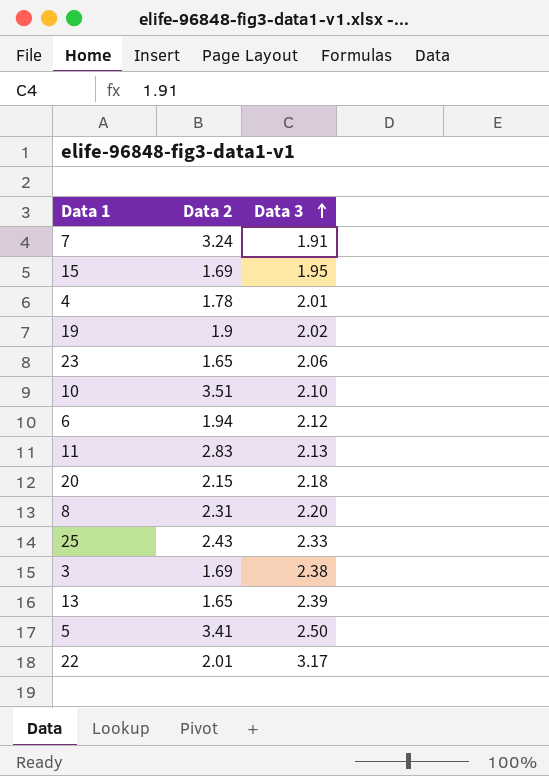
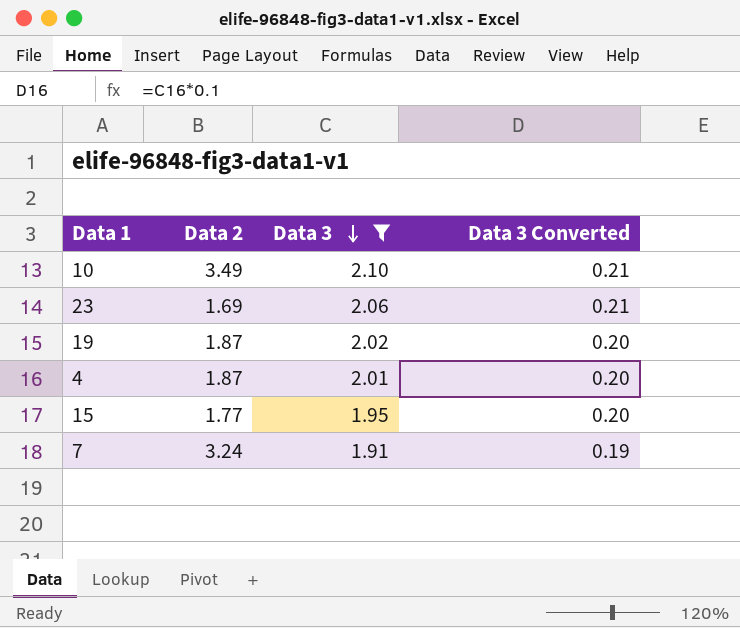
filter: none -> Data 3 <= 2.10
row order: Data 3 ascending -> Data 3 descending
column Data 3 Converted | formula: none -> [Data 3] * 0.1
10 | Data 2: 3.51 -> 3.49
23 | Data 2: 1.65 -> 1.69
19 | Data 2: 1.9 -> 1.87
4 | Data 2: 1.78 -> 1.87
15 | Data 2: 1.69 -> 1.77

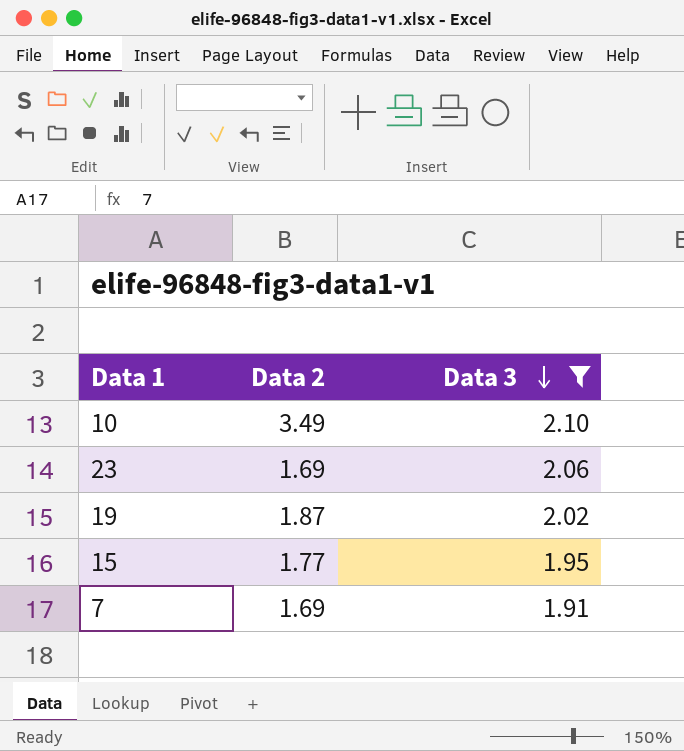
column Data 3 Converted | formula: [Data 3] * 0.1 -> none
row 4: 1.87 | 2.01 | 0.20 -> none
7 | Data 2: 3.24 -> 1.69

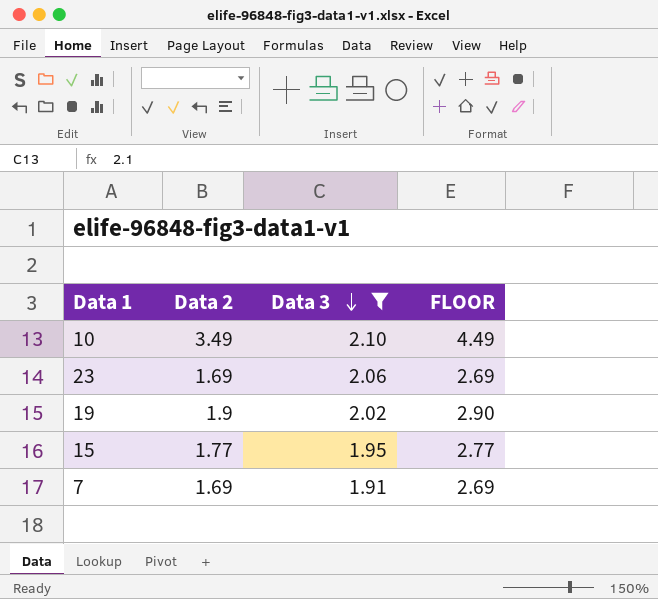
column FLOOR | formula: none -> [Data 2] + 1
19 | Data 2: 1.87 -> 1.9

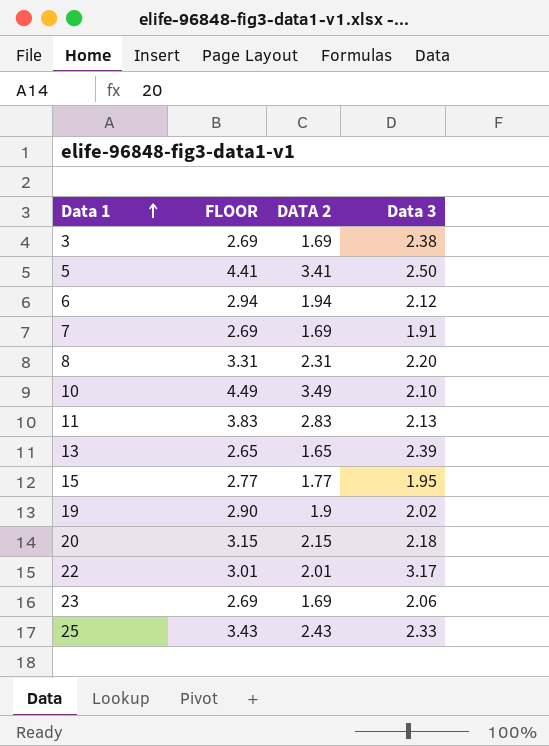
filter: Data 3 <= 2.10 -> none
row order: Data 3 descending -> Data 1 ascending
column FLOOR | position: 4 -> 2
column name: Data 2 -> DATA 2

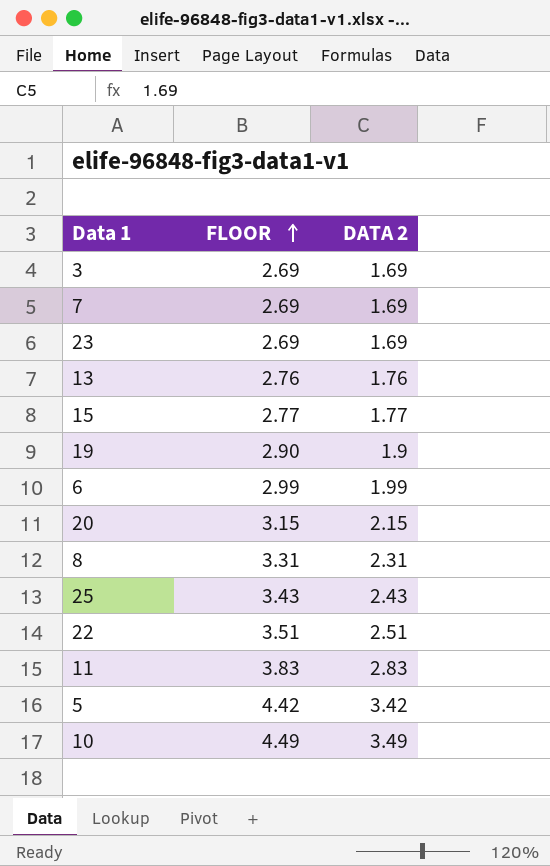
row order: Data 1 ascending -> FLOOR ascending
column Data 3 | position: 4 -> none
13 | FLOOR: 2.65 -> 2.76
13 | DATA 2: 1.65 -> 1.76
6 | FLOOR: 2.94 -> 2.99
6 | DATA 2: 1.94 -> 1.99
22 | FLOOR: 3.01 -> 3.51
22 | DATA 2: 2.01 -> 2.51
5 | FLOOR: 4.41 -> 4.42
5 | DATA 2: 3.41 -> 3.42

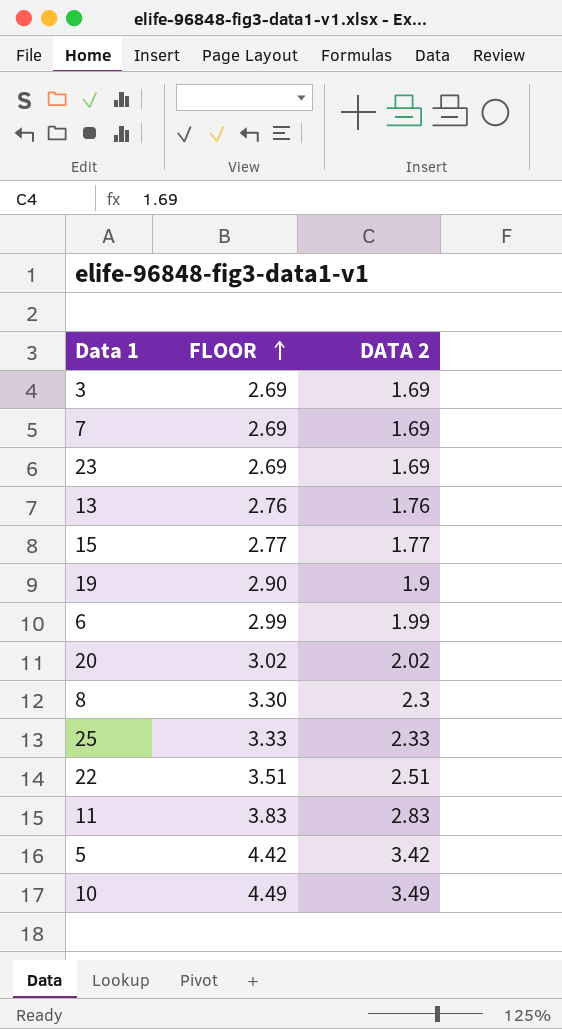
20 | FLOOR: 3.15 -> 3.02
20 | DATA 2: 2.15 -> 2.02
8 | FLOOR: 3.31 -> 3.30
8 | DATA 2: 2.31 -> 2.3
25 | FLOOR: 3.43 -> 3.33
25 | DATA 2: 2.43 -> 2.33

